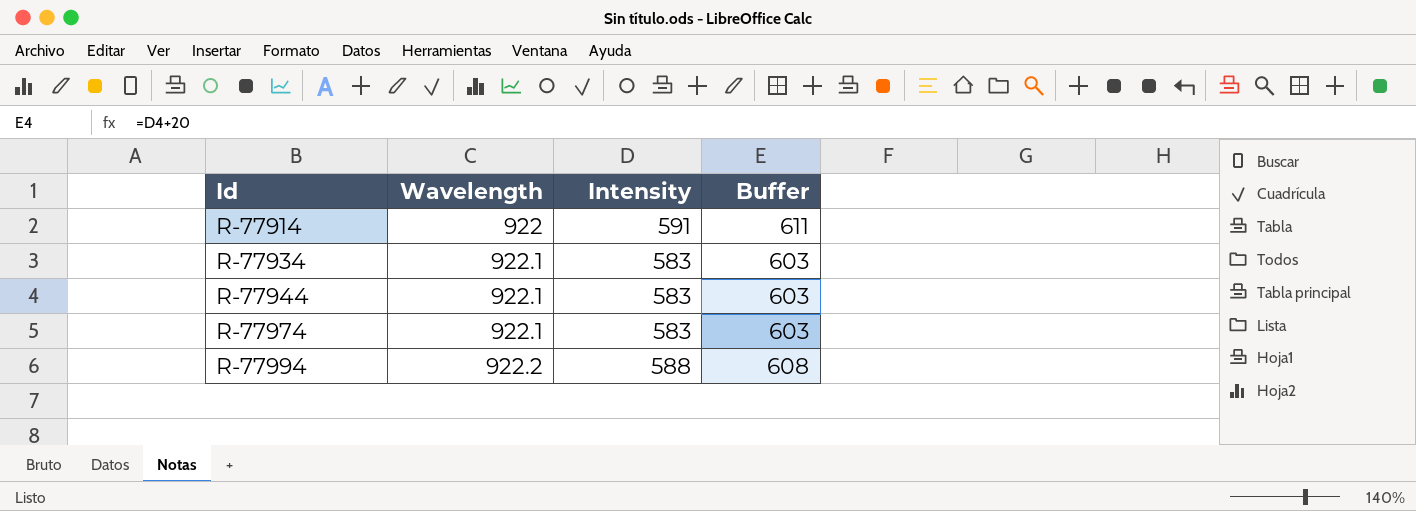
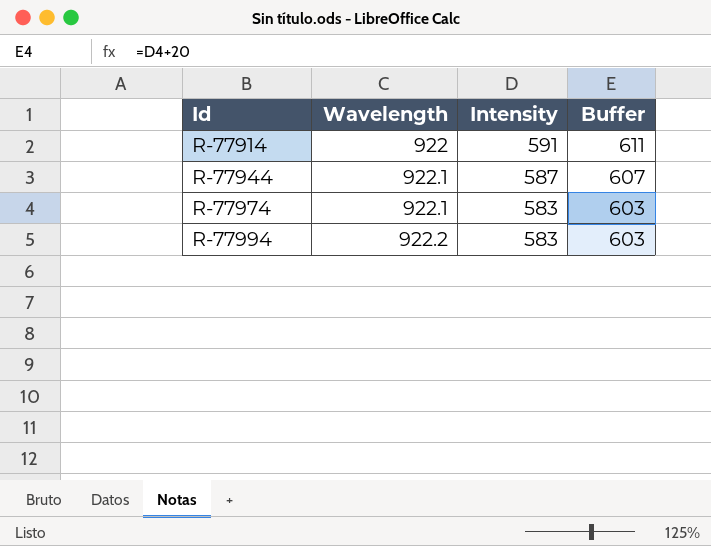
row R-77934: 922.1 | 583 | 603 -> none
R-77944 | Intensity: 583 -> 587
R-77944 | Buffer: 603 -> 607
R-77994 | Intensity: 588 -> 583
R-77994 | Buffer: 608 -> 603

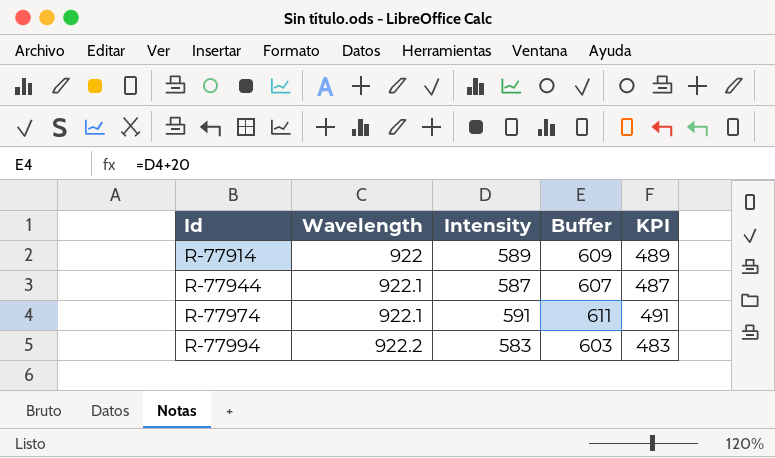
column KPI | formula: none -> [Intensity] - 100
R-77914 | Intensity: 591 -> 589
R-77914 | Buffer: 611 -> 609
R-77974 | Intensity: 583 -> 591
R-77974 | Buffer: 603 -> 611

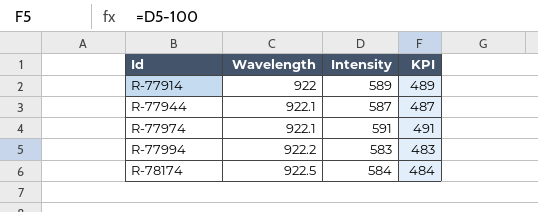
column Buffer | formula: [Intensity] + 20 -> none
row R-78174: none -> 922.5 | 584 | 484

